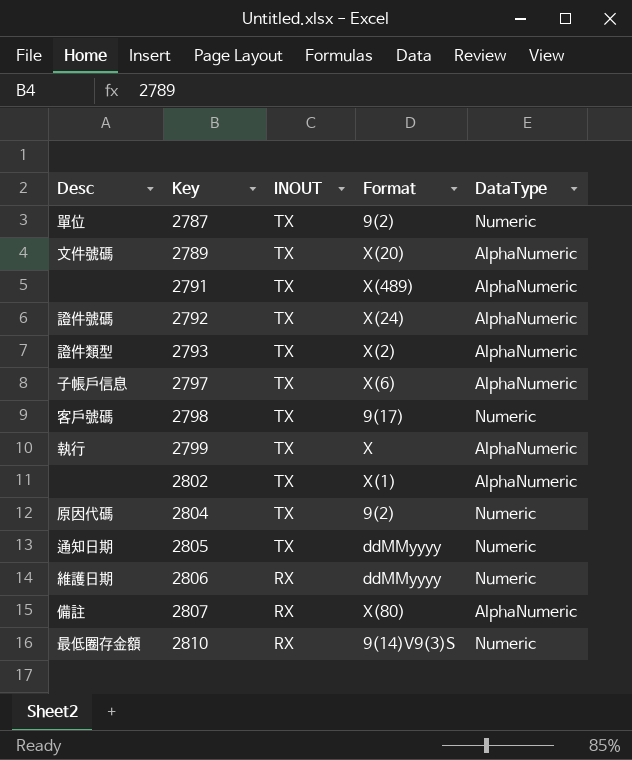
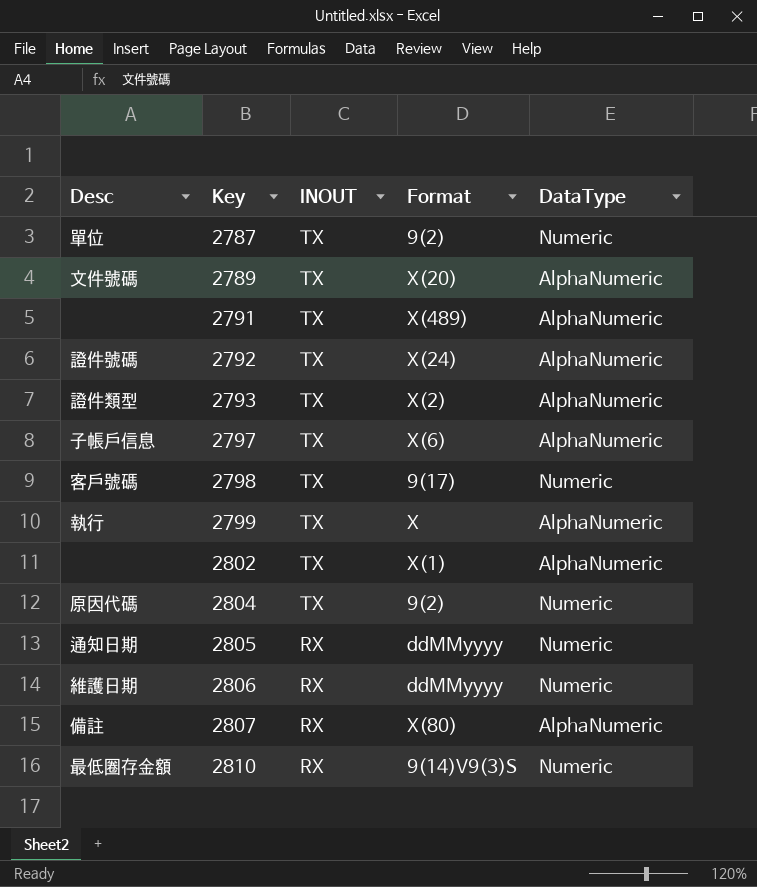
2805 | INOUT: TX -> RX

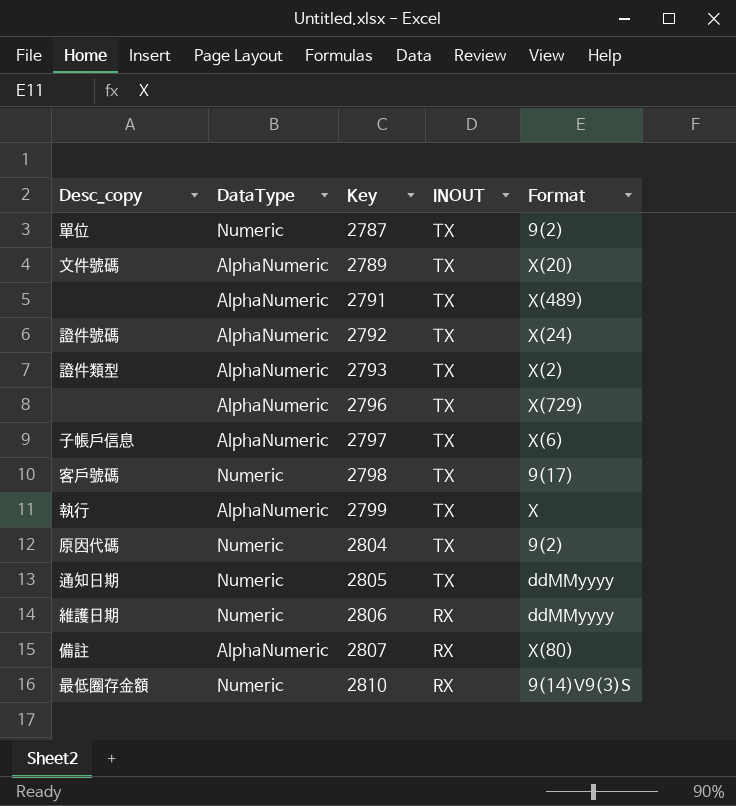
column name: Desc -> Desc_copy
column DataType | position: 5 -> 2
row 2802: none | TX | X(1) | AlphaNumeric -> none
row 2796: none -> none | AlphaNumeric | TX | X(729)
2805 | INOUT: RX -> TX

